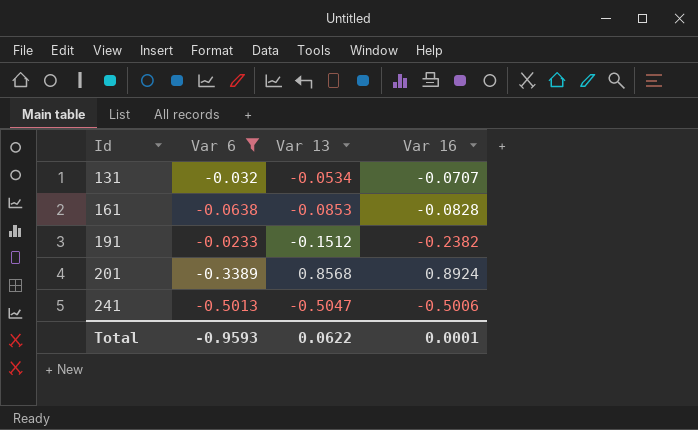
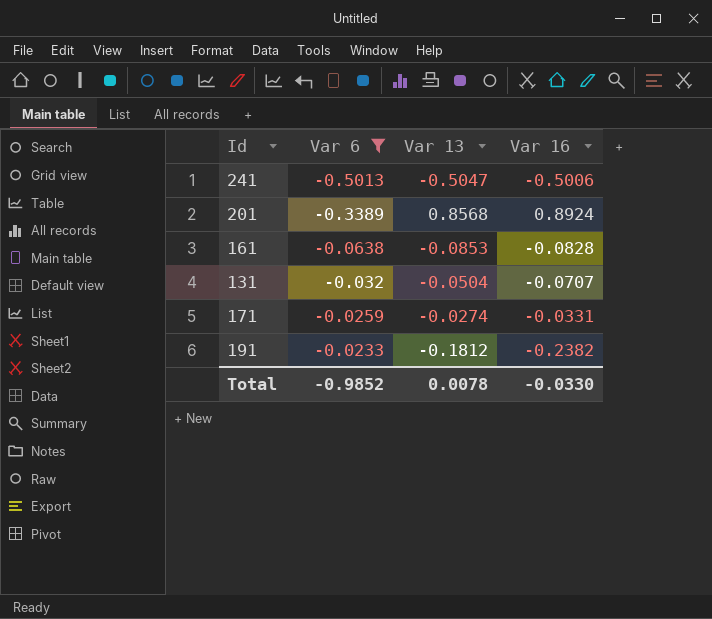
row order: Id ascending -> Var 6 ascending
131 | Var 13: -0.0534 -> -0.0504
row 171: none -> -0.0259 | -0.0274 | -0.0331
191 | Var 13: -0.1512 -> -0.1812
Total | Var 6: -0.9593 -> -0.9852
Total | Var 13: 0.0622 -> 0.0078
Total | Var 16: 0.0001 -> -0.0330

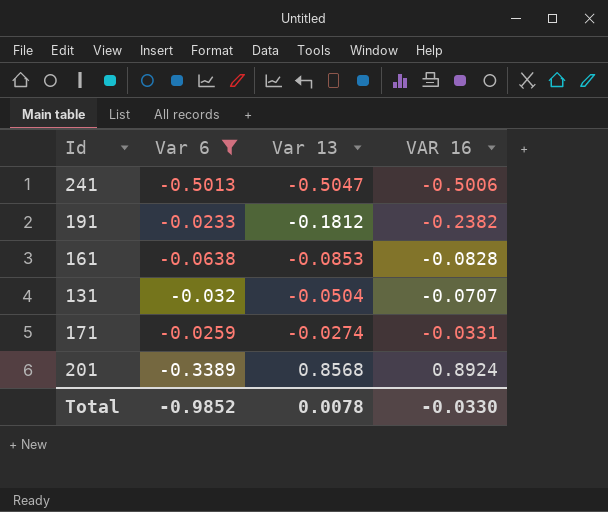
row order: Var 6 ascending -> Var 13 ascending
column name: Var 16 -> VAR 16

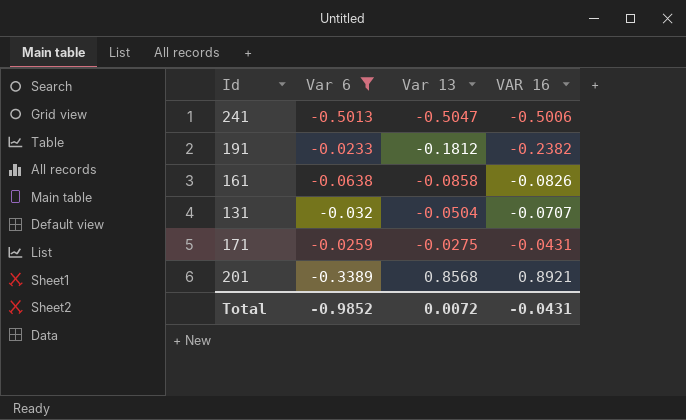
161 | Var 13: -0.0853 -> -0.0858
161 | VAR 16: -0.0828 -> -0.0826
171 | Var 13: -0.0274 -> -0.0275
171 | VAR 16: -0.0331 -> -0.0431
201 | VAR 16: 0.8924 -> 0.8921
Total | Var 13: 0.0078 -> 0.0072
Total | VAR 16: -0.0330 -> -0.0431

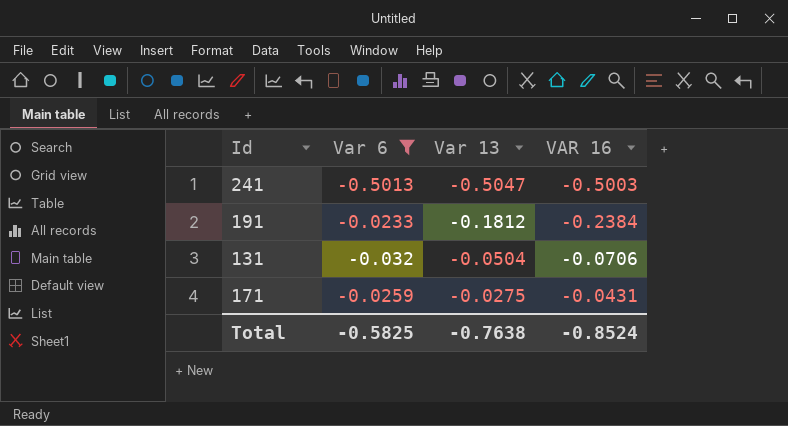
row 161: -0.0638 | -0.0858 | -0.0826 -> none
row 201: -0.3389 | 0.8568 | 0.8921 -> none
241 | VAR 16: -0.5006 -> -0.5003
191 | VAR 16: -0.2382 -> -0.2384
131 | VAR 16: -0.0707 -> -0.0706
Total | Var 6: -0.9852 -> -0.5825
Total | Var 13: 0.0072 -> -0.7638
Total | VAR 16: -0.0431 -> -0.8524

